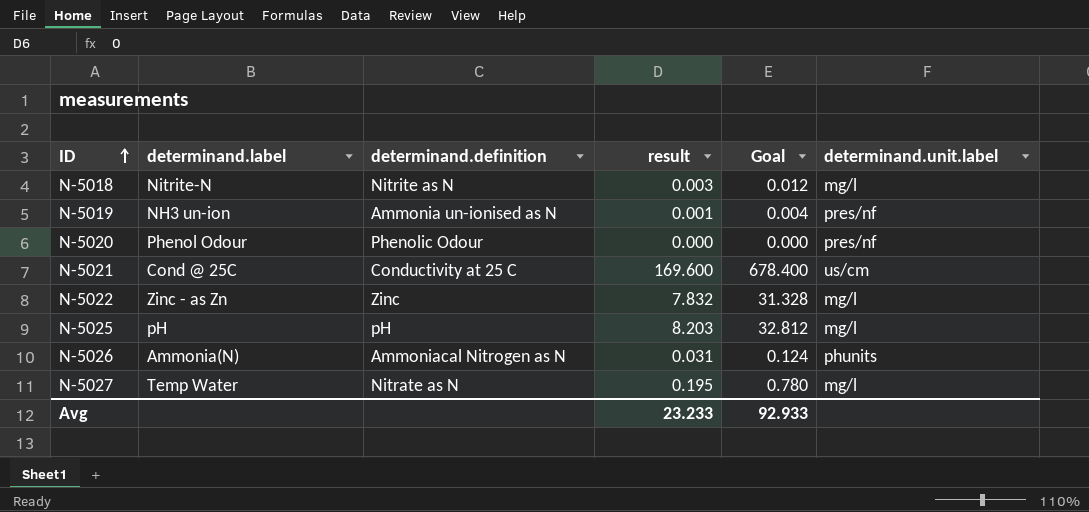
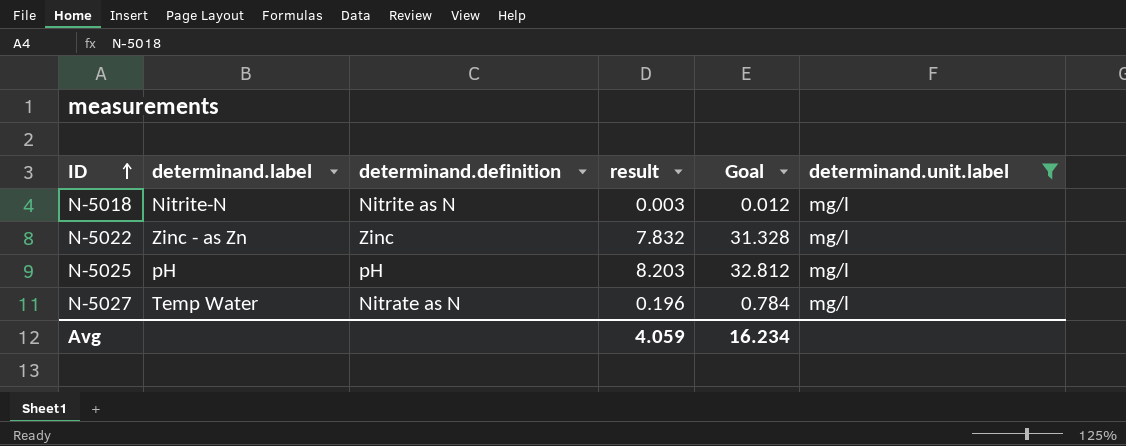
filter: none -> determinand.unit.label = mg/l
N-5027 | result: 0.195 -> 0.196
N-5027 | Goal: 0.780 -> 0.784
Avg | result: 23.233 -> 4.059
Avg | Goal: 92.933 -> 16.234

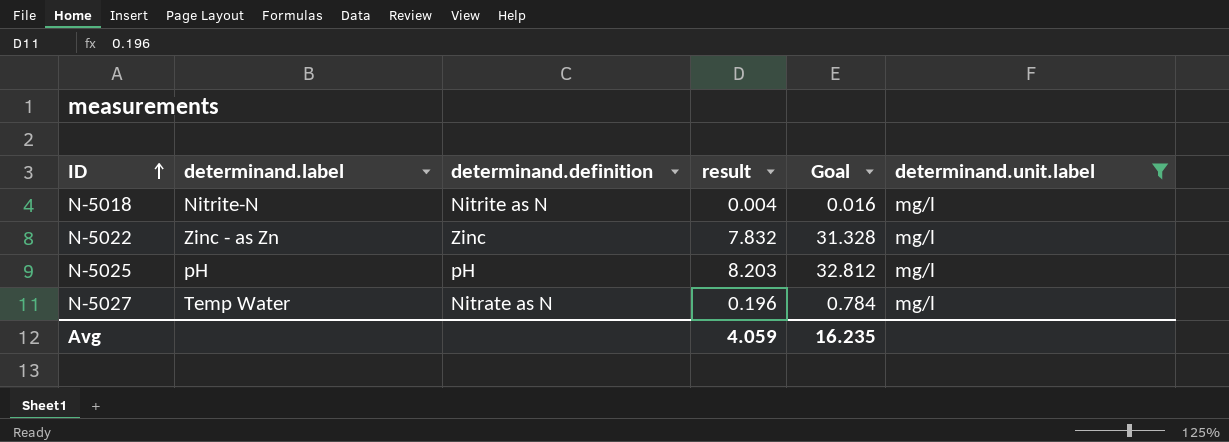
N-5018 | result: 0.003 -> 0.004
N-5018 | Goal: 0.012 -> 0.016
Avg | Goal: 16.234 -> 16.235

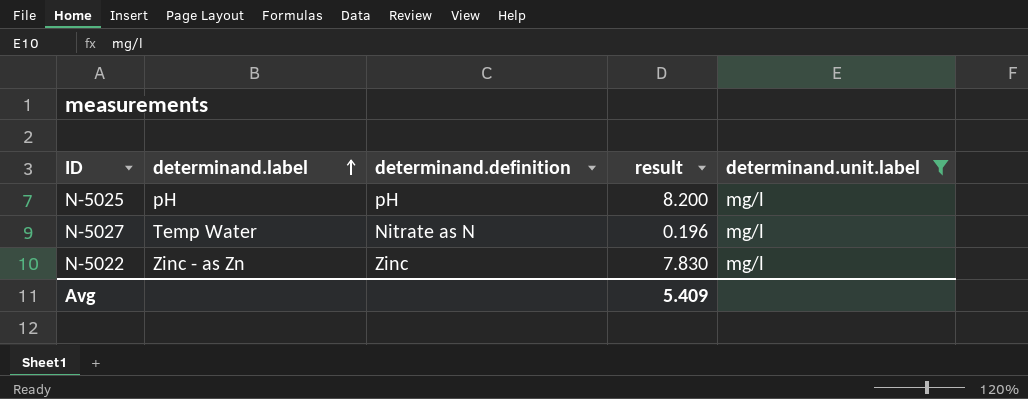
row order: ID ascending -> determinand.label ascending
column Goal | formula: [result] * 4 -> none
row N-5018: Nitrite-N | Nitrite as N | 0.004 | 0.016 | mg/l -> none
N-5025 | result: 8.203 -> 8.200
N-5022 | result: 7.832 -> 7.830
Avg | result: 4.059 -> 5.409

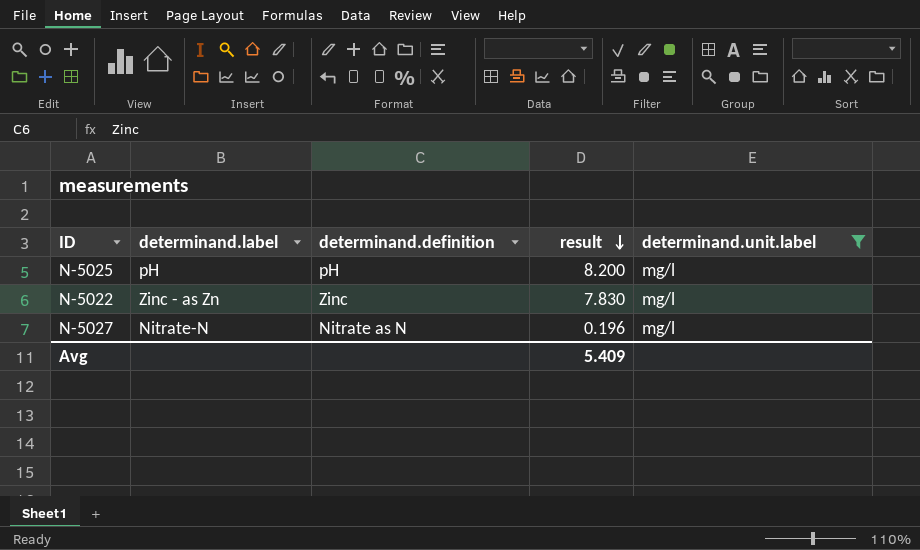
row order: determinand.label ascending -> result descending
N-5027 | determinand.label: Temp Water -> Nitrate-N

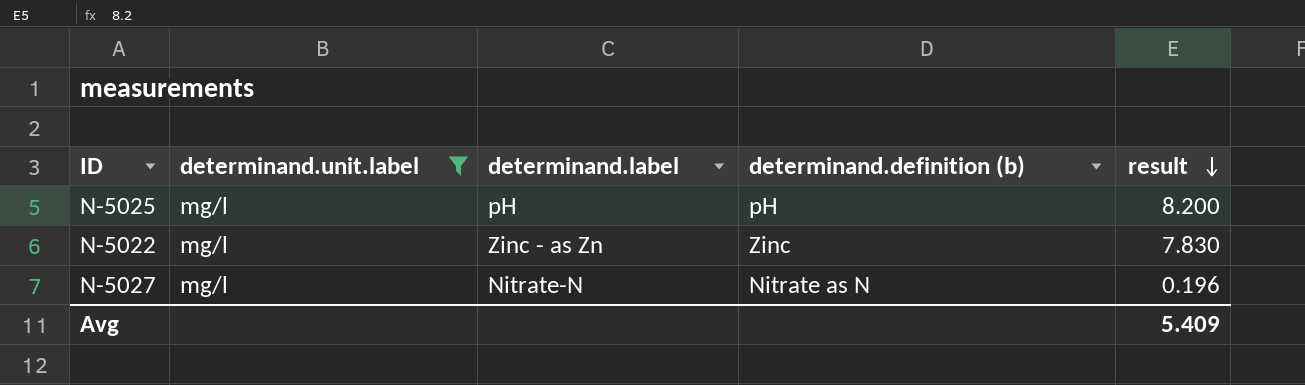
column determinand.unit.label | position: 5 -> 2
column name: determinand.definition -> determinand.definition (b)

